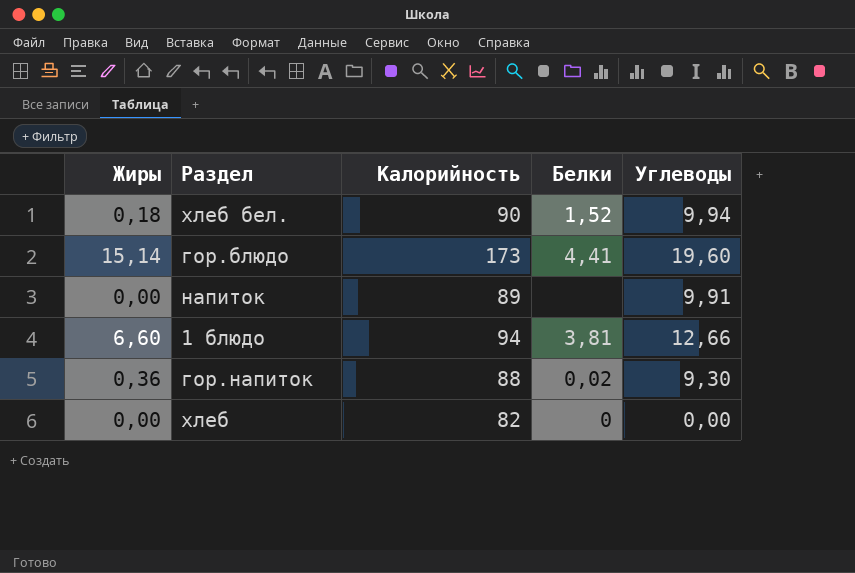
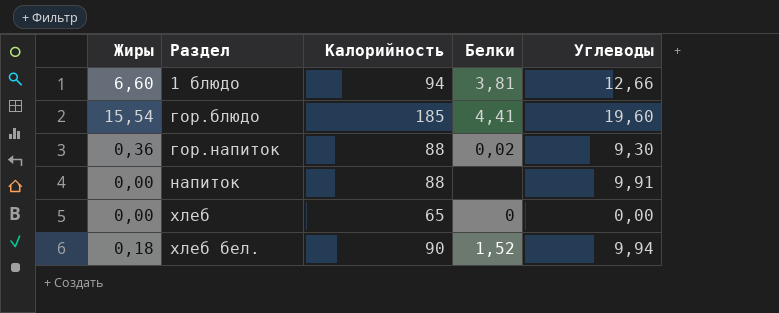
row order: none -> Раздел ascending
гор.блюдо | Жиры: 15,14 -> 15,54
гор.блюдо | Калорийность: 173 -> 185
напиток | Калорийность: 89 -> 88
хлеб | Калорийность: 82 -> 65

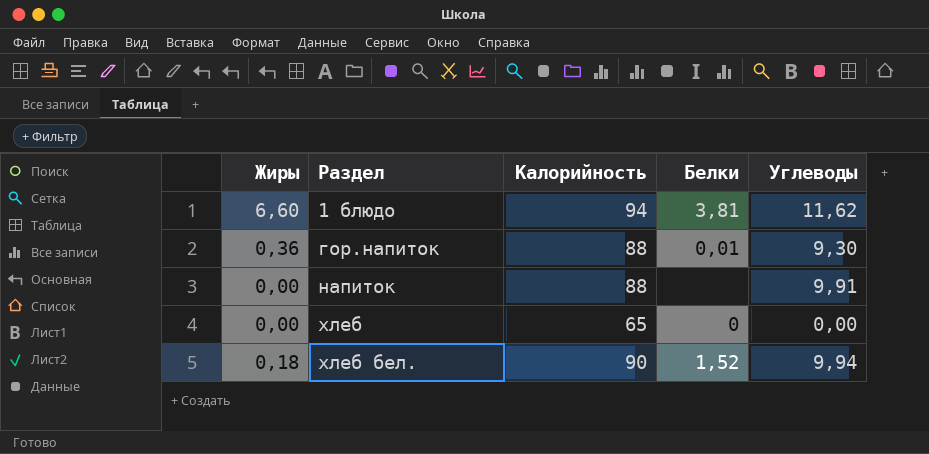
row гор.блюдо: 15,54 | 185 | 4,41 | 19,60 -> none
1 блюдо | Углеводы: 12,66 -> 11,62
гор.напиток | Белки: 0,02 -> 0,01

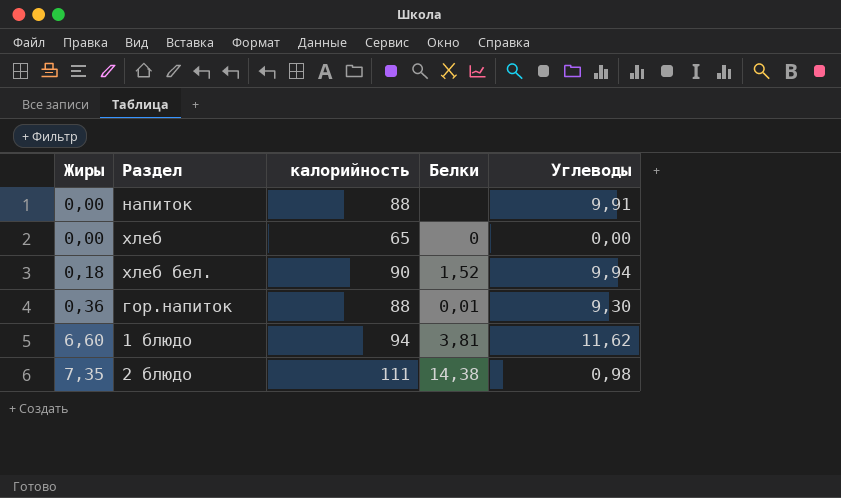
row order: Раздел ascending -> Жиры ascending
column name: Калорийность -> калорийность
row 2 блюдо: none -> 7,35 | 111 | 14,38 | 0,98

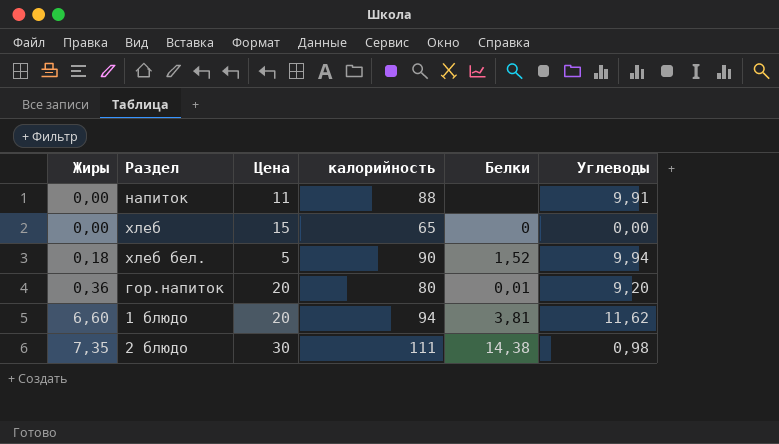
column Цена | position: none -> 3
гор.напиток | калорийность: 88 -> 80
гор.напиток | Углеводы: 9,30 -> 9,20

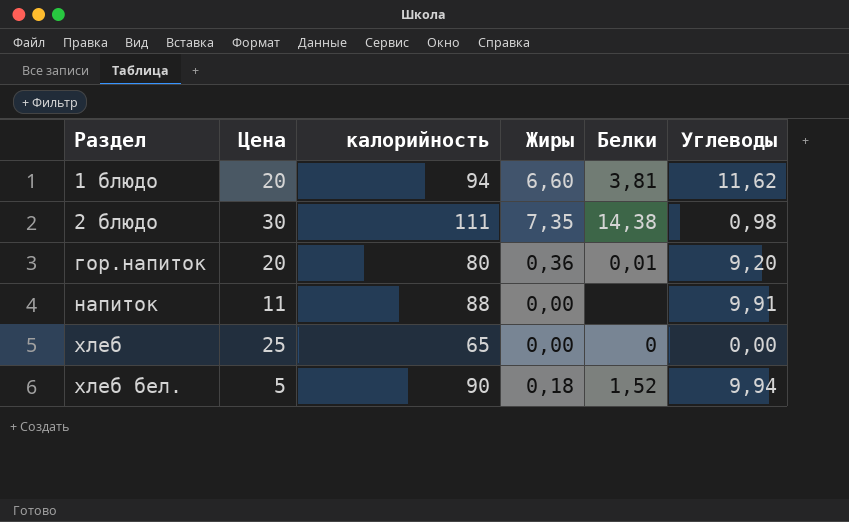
row order: Жиры ascending -> Раздел ascending
column Жиры | position: 1 -> 4
хлеб | Цена: 15 -> 25

